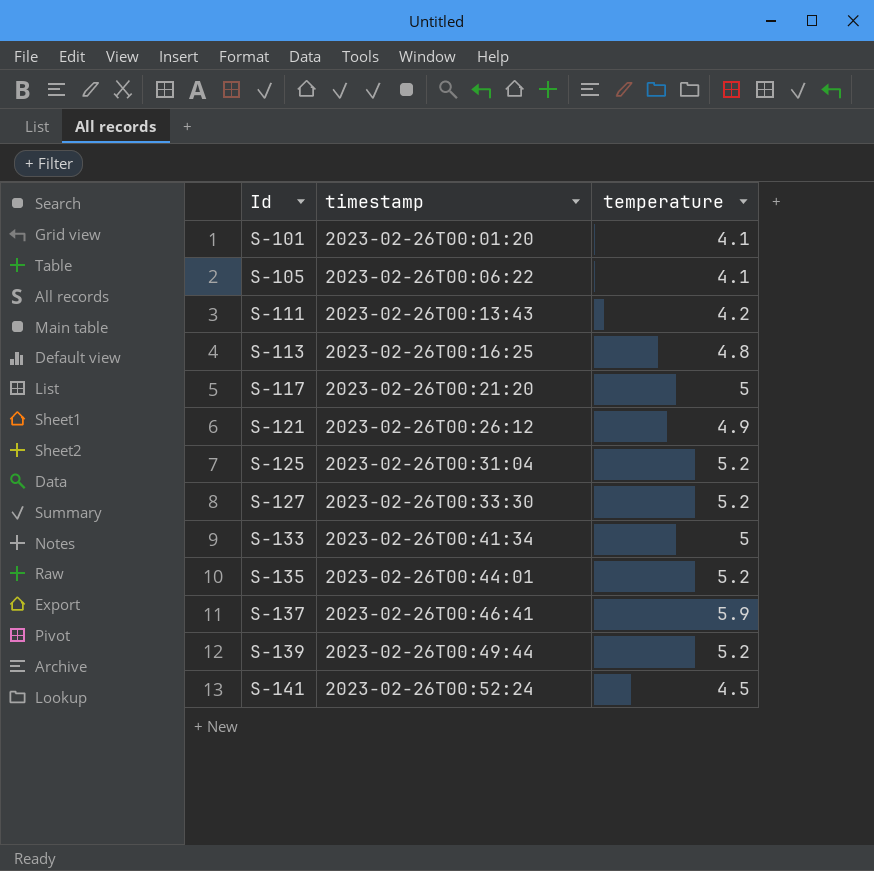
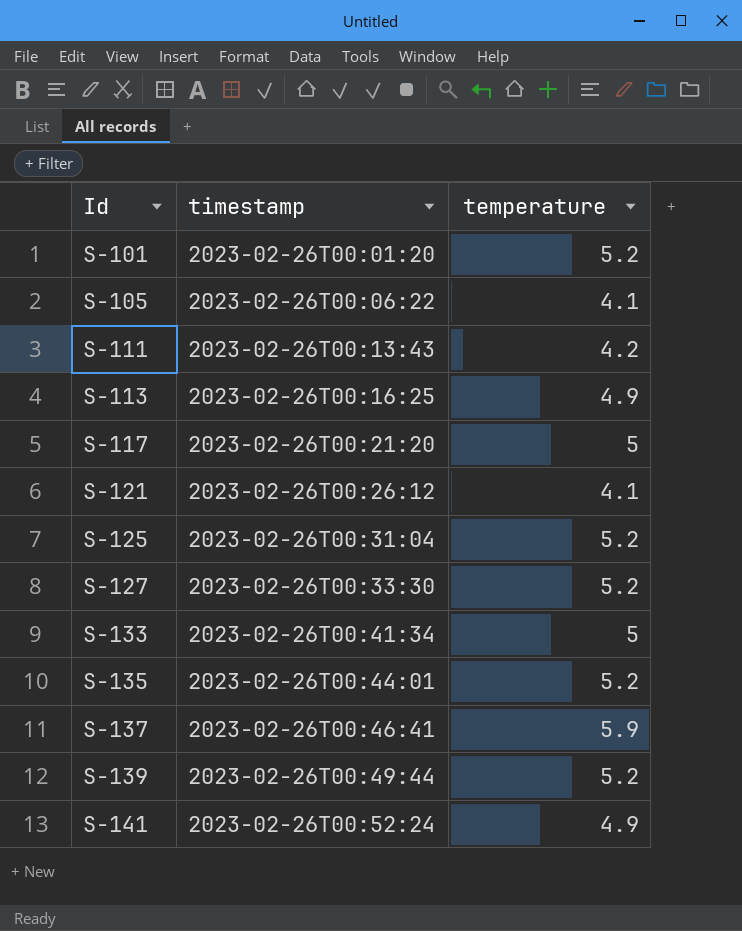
S-101 | temperature: 4.1 -> 5.2
S-113 | temperature: 4.8 -> 4.9
S-121 | temperature: 4.9 -> 4.1
S-141 | temperature: 4.5 -> 4.9

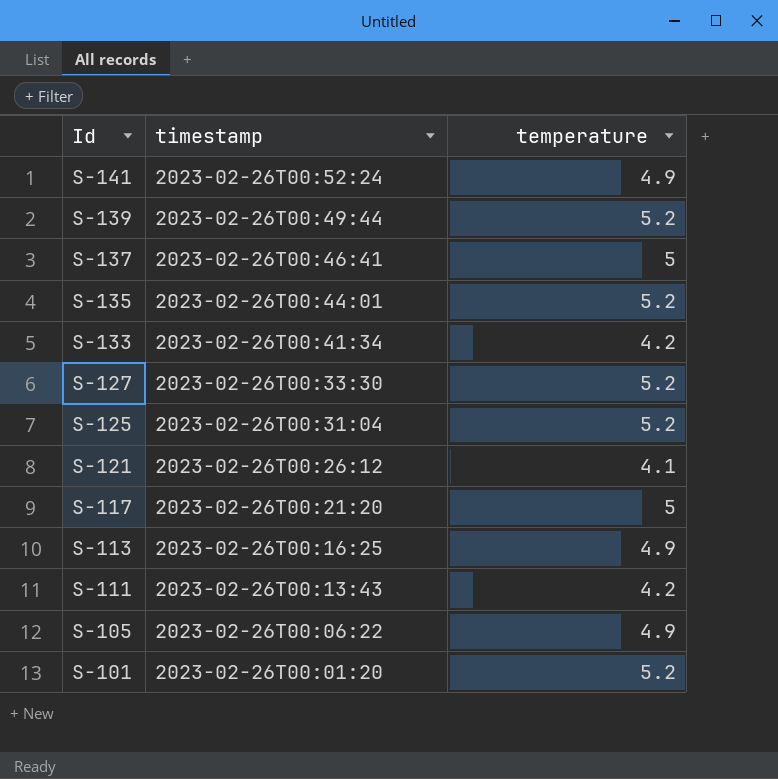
row order: Id ascending -> Id descending
S-137 | temperature: 5.9 -> 5
S-133 | temperature: 5 -> 4.2
S-105 | temperature: 4.1 -> 4.9

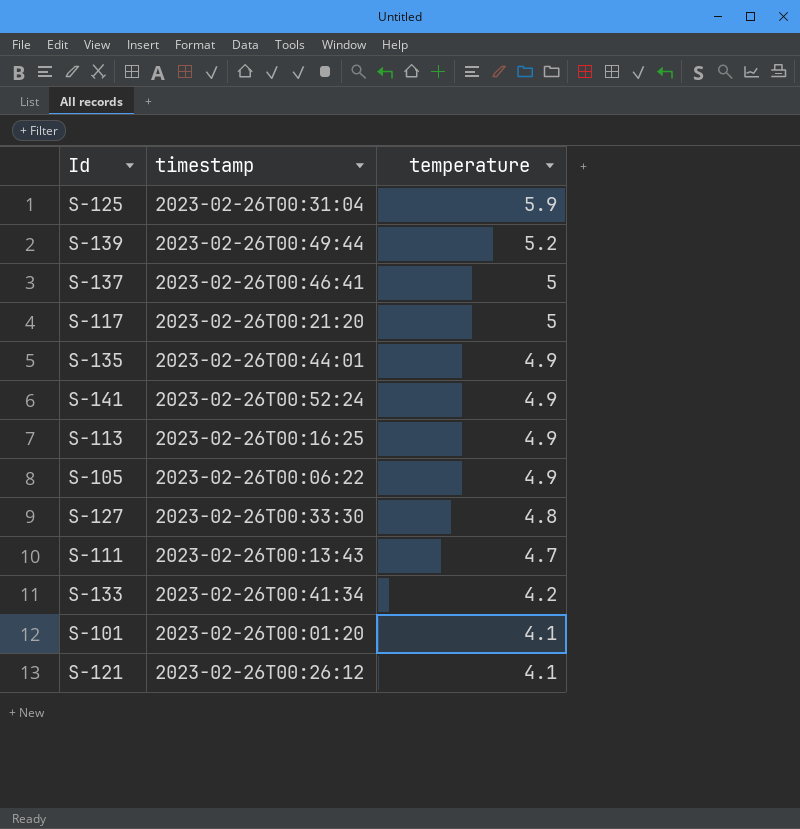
row order: Id descending -> temperature descending
S-125 | temperature: 5.2 -> 5.9
S-135 | temperature: 5.2 -> 4.9
S-127 | temperature: 5.2 -> 4.8
S-111 | temperature: 4.2 -> 4.7
S-101 | temperature: 5.2 -> 4.1

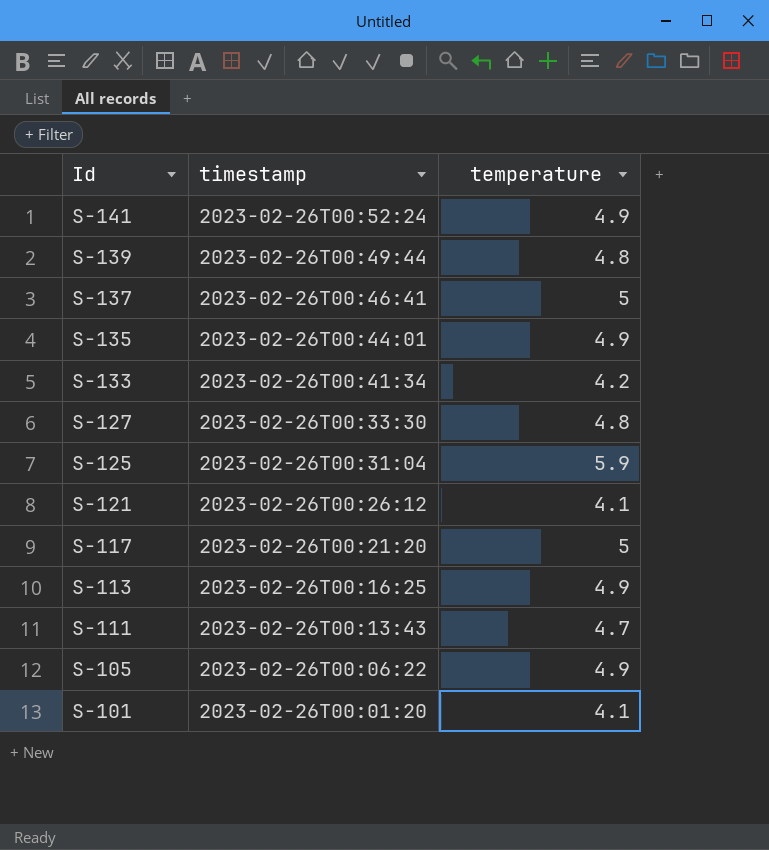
row order: temperature descending -> Id descending
S-139 | temperature: 5.2 -> 4.8

